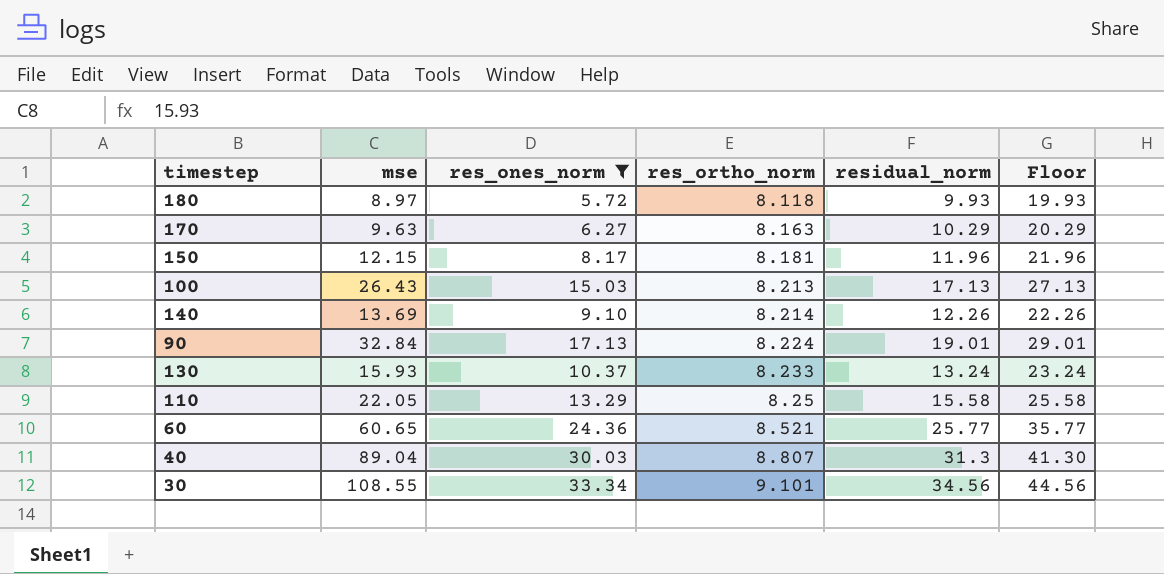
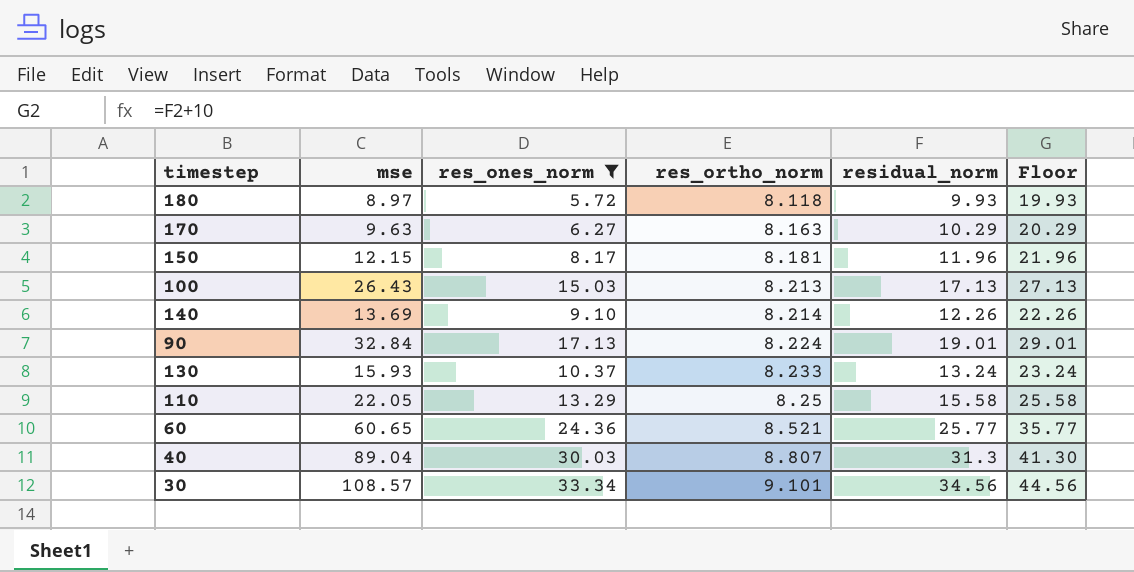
30 | mse: 108.55 -> 108.57

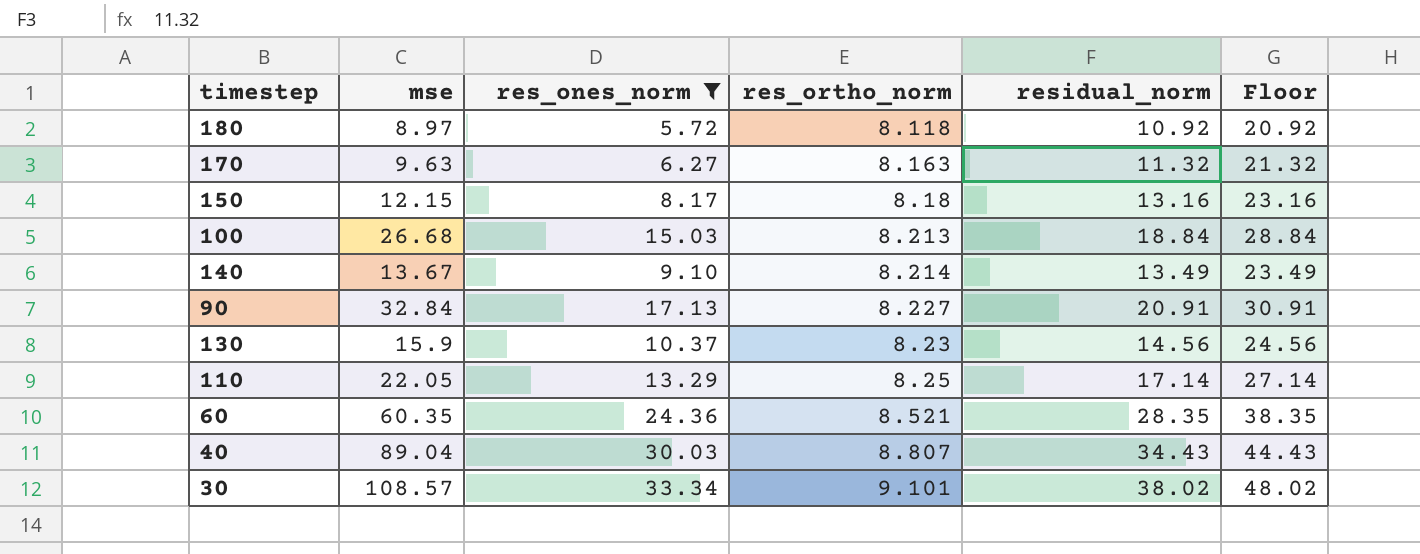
180 | residual_norm: 9.93 -> 10.92
180 | Floor: 19.93 -> 20.92
170 | residual_norm: 10.29 -> 11.32
170 | Floor: 20.29 -> 21.32
150 | res_ortho_norm: 8.181 -> 8.18
150 | residual_norm: 11.96 -> 13.16
150 | Floor: 21.96 -> 23.16
100 | mse: 26.43 -> 26.68
100 | residual_norm: 17.13 -> 18.84
100 | Floor: 27.13 -> 28.84
140 | mse: 13.69 -> 13.67
140 | residual_norm: 12.26 -> 13.49
140 | Floor: 22.26 -> 23.49
90 | res_ortho_norm: 8.224 -> 8.227
90 | residual_norm: 19.01 -> 20.91
90 | Floor: 29.01 -> 30.91
130 | mse: 15.93 -> 15.9
130 | res_ortho_norm: 8.233 -> 8.23
130 | residual_norm: 13.24 -> 14.56
130 | Floor: 23.24 -> 24.56
110 | residual_norm: 15.58 -> 17.14
110 | Floor: 25.58 -> 27.14
60 | mse: 60.65 -> 60.35
60 | residual_norm: 25.77 -> 28.35
60 | Floor: 35.77 -> 38.35
40 | residual_norm: 31.3 -> 34.43
40 | Floor: 41.30 -> 44.43
30 | residual_norm: 34.56 -> 38.02
30 | Floor: 44.56 -> 48.02

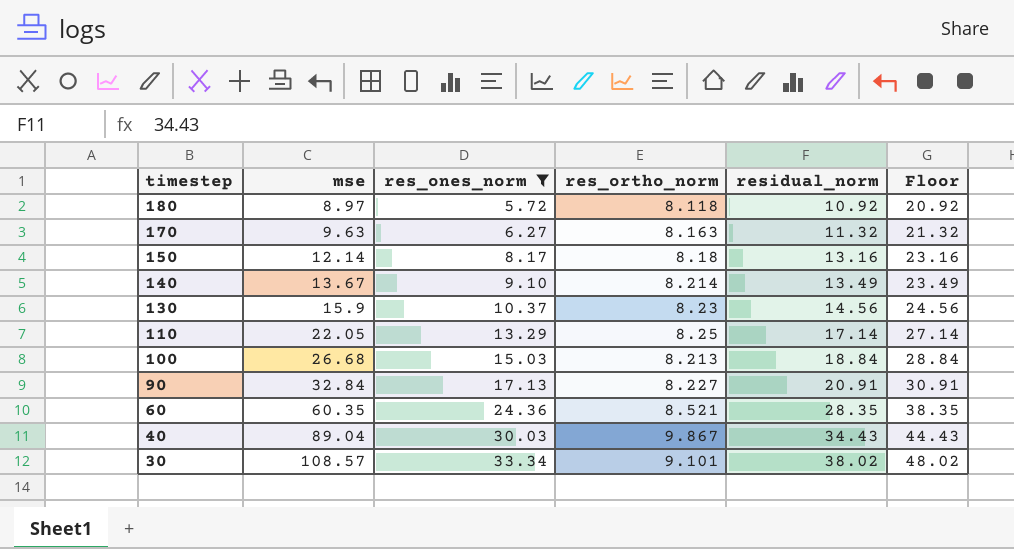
row order: res_ortho_norm ascending -> timestep descending
150 | mse: 12.15 -> 12.14
40 | res_ortho_norm: 8.807 -> 9.867

